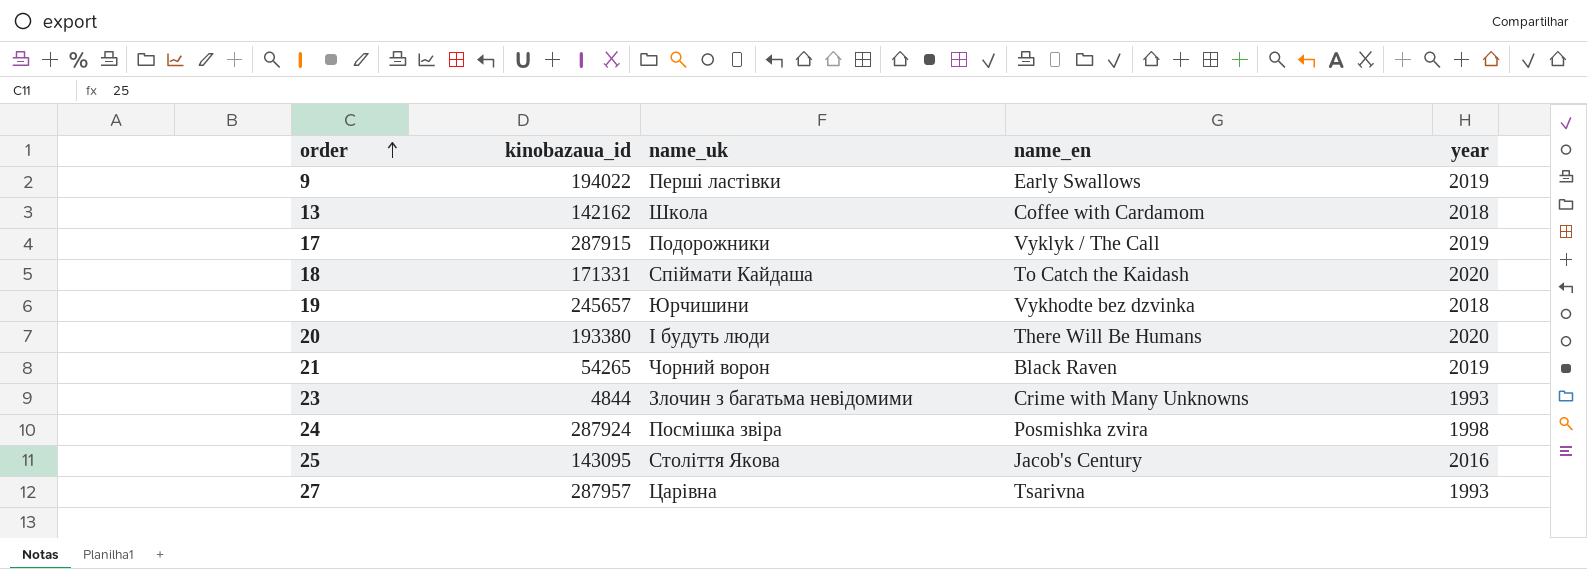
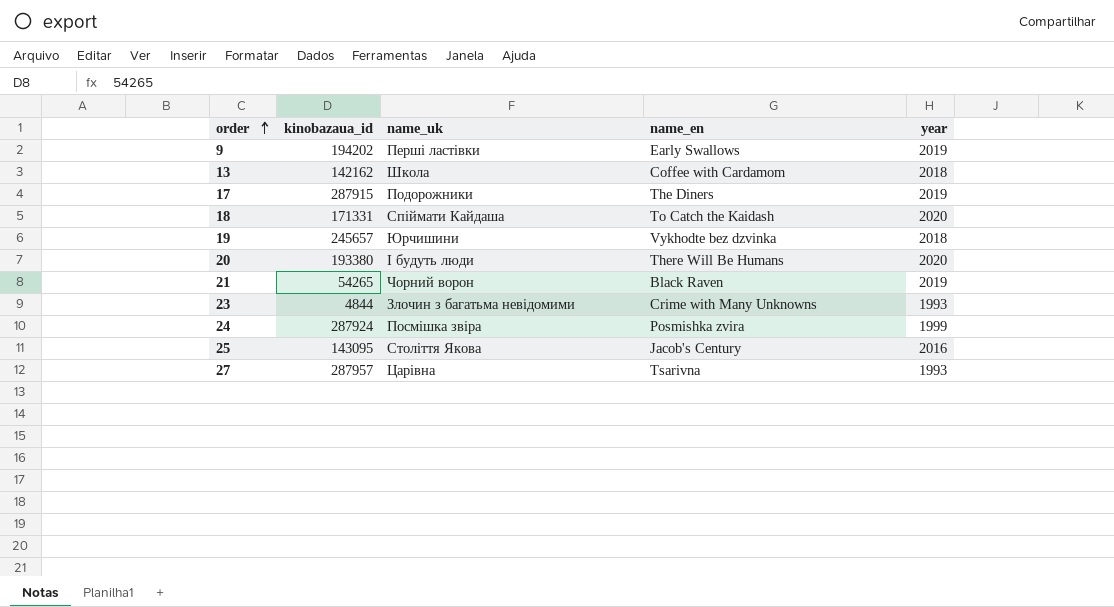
9 | kinobazaua_id: 194022 -> 194202
17 | name_en: Vyklyk / The Call -> The Diners
24 | year: 1998 -> 1999

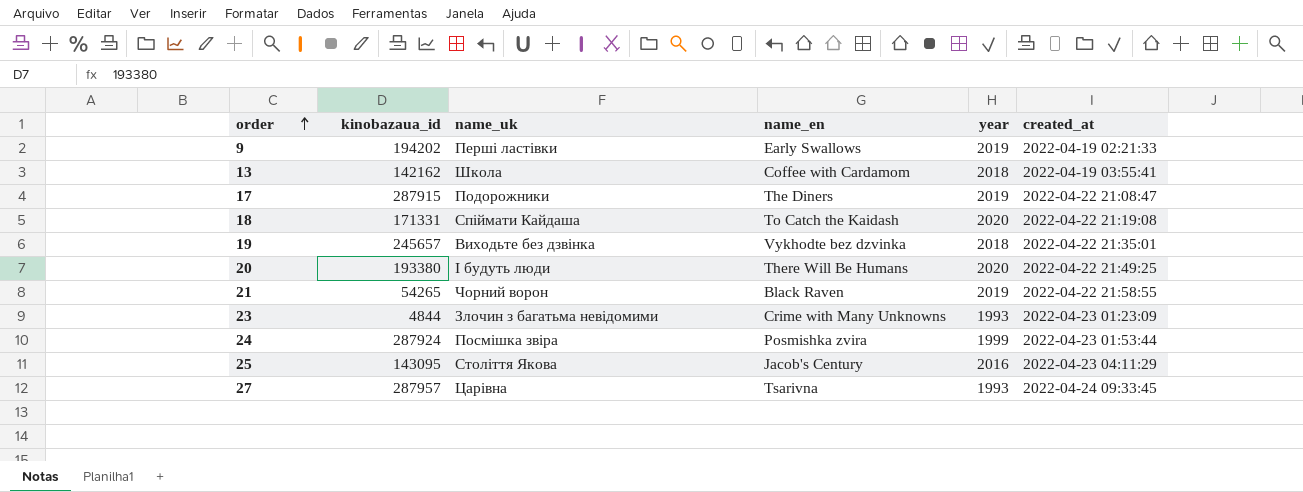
column created_at | position: none -> 6
19 | name_uk: Юрчишини -> Виходьте без дзвінка

